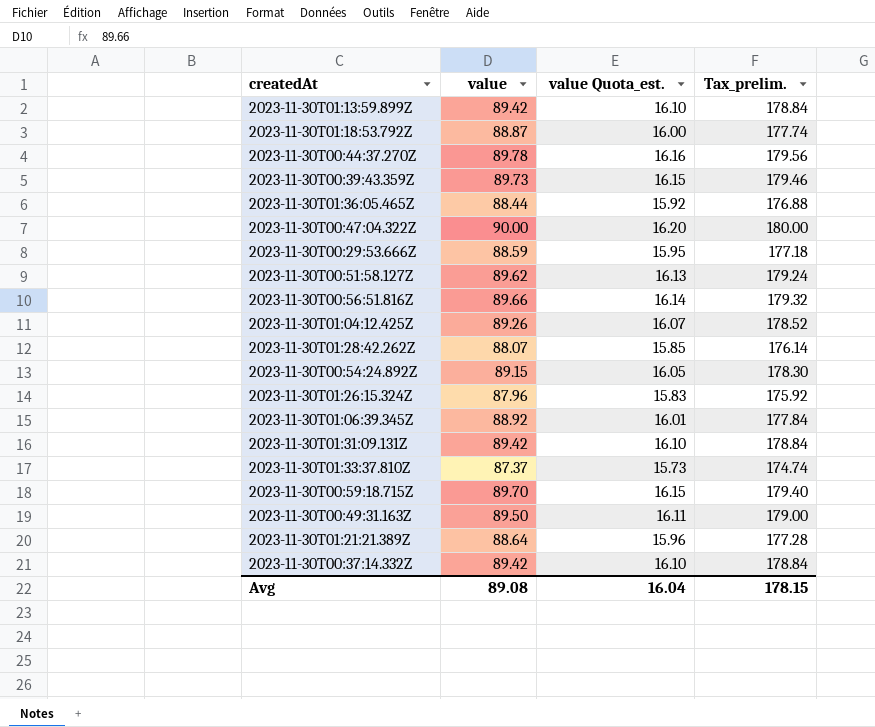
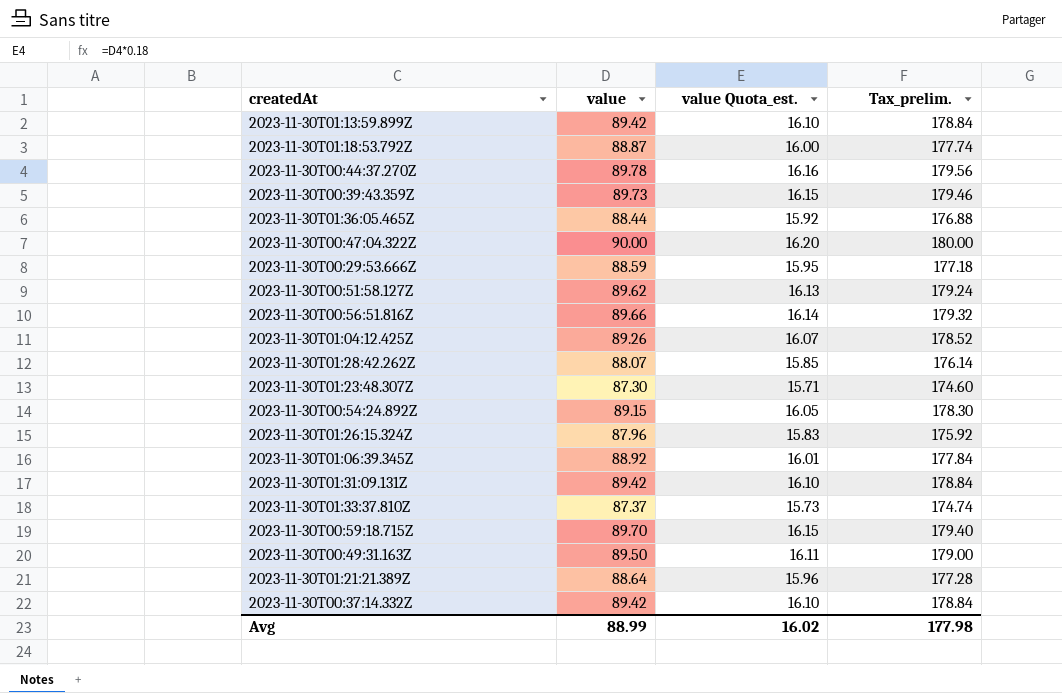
row 2023-11-30T01:23:48.307Z: none -> 87.30 | 15.71 | 174.60
Avg | value: 89.08 -> 88.99
Avg | value Quota_est.: 16.04 -> 16.02
Avg | Tax_prelim.: 178.15 -> 177.98

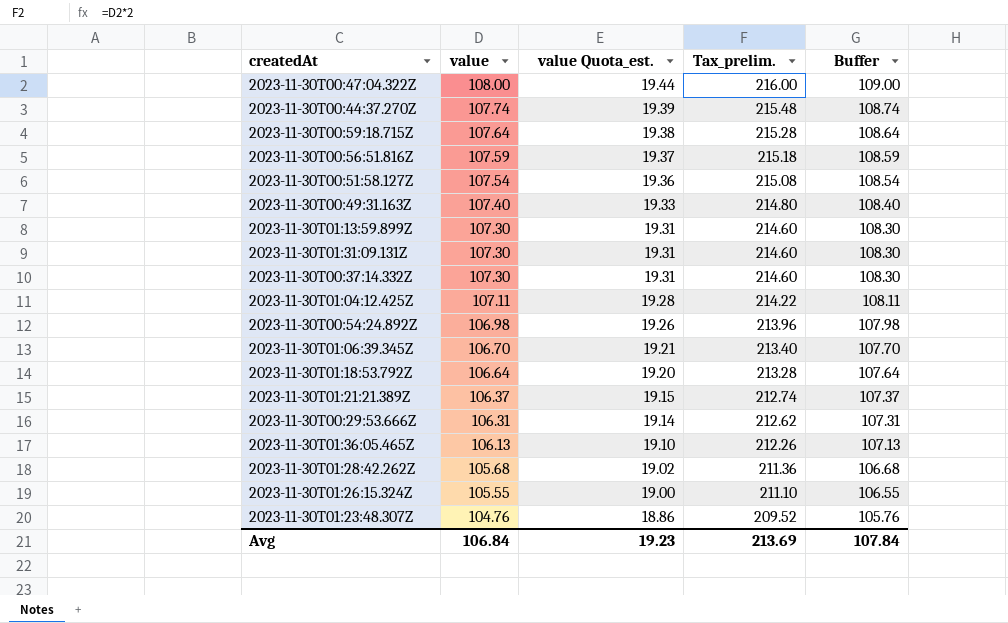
row order: none -> value descending
column Buffer | formula: none -> [value] + 1
row 2023-11-30T00:39:43.359Z: 89.73 | 16.15 | 179.46 -> none
row 2023-11-30T01:33:37.810Z: 87.37 | 15.73 | 174.74 -> none
2023-11-30T00:47:04.322Z | value: 90.00 -> 108.00
2023-11-30T00:47:04.322Z | value Quota_est.: 16.20 -> 19.44
2023-11-30T00:47:04.322Z | Tax_prelim.: 180.00 -> 216.00
2023-11-30T00:44:37.270Z | value: 89.78 -> 107.74
2023-11-30T00:44:37.270Z | value Quota_est.: 16.16 -> 19.39
2023-11-30T00:44:37.270Z | Tax_prelim.: 179.56 -> 215.48
2023-11-30T00:59:18.715Z | value: 89.70 -> 107.64
2023-11-30T00:59:18.715Z | value Quota_est.: 16.15 -> 19.38
2023-11-30T00:59:18.715Z | Tax_prelim.: 179.40 -> 215.28
2023-11-30T00:56:51.816Z | value: 89.66 -> 107.59
2023-11-30T00:56:51.816Z | value Quota_est.: 16.14 -> 19.37
2023-11-30T00:56:51.816Z | Tax_prelim.: 179.32 -> 215.18
2023-11-30T00:51:58.127Z | value: 89.62 -> 107.54
2023-11-30T00:51:58.127Z | value Quota_est.: 16.13 -> 19.36
2023-11-30T00:51:58.127Z | Tax_prelim.: 179.24 -> 215.08
2023-11-30T00:49:31.163Z | value: 89.50 -> 107.40
2023-11-30T00:49:31.163Z | value Quota_est.: 16.11 -> 19.33
2023-11-30T00:49:31.163Z | Tax_prelim.: 179.00 -> 214.80
2023-11-30T01:13:59.899Z | value: 89.42 -> 107.30
2023-11-30T01:13:59.899Z | value Quota_est.: 16.10 -> 19.31
2023-11-30T01:13:59.899Z | Tax_prelim.: 178.84 -> 214.60
2023-11-30T01:31:09.131Z | value: 89.42 -> 107.30
2023-11-30T01:31:09.131Z | value Quota_est.: 16.10 -> 19.31
2023-11-30T01:31:09.131Z | Tax_prelim.: 178.84 -> 214.60
2023-11-30T00:37:14.332Z | value: 89.42 -> 107.30
2023-11-30T00:37:14.332Z | value Quota_est.: 16.10 -> 19.31
2023-11-30T00:37:14.332Z | Tax_prelim.: 178.84 -> 214.60
2023-11-30T01:04:12.425Z | value: 89.26 -> 107.11
2023-11-30T01:04:12.425Z | value Quota_est.: 16.07 -> 19.28
2023-11-30T01:04:12.425Z | Tax_prelim.: 178.52 -> 214.22
2023-11-30T00:54:24.892Z | value: 89.15 -> 106.98
2023-11-30T00:54:24.892Z | value Quota_est.: 16.05 -> 19.26
2023-11-30T00:54:24.892Z | Tax_prelim.: 178.30 -> 213.96
2023-11-30T01:06:39.345Z | value: 88.92 -> 106.70
2023-11-30T01:06:39.345Z | value Quota_est.: 16.01 -> 19.21
2023-11-30T01:06:39.345Z | Tax_prelim.: 177.84 -> 213.40
2023-11-30T01:18:53.792Z | value: 88.87 -> 106.64
2023-11-30T01:18:53.792Z | value Quota_est.: 16.00 -> 19.20
2023-11-30T01:18:53.792Z | Tax_prelim.: 177.74 -> 213.28
2023-11-30T01:21:21.389Z | value: 88.64 -> 106.37
2023-11-30T01:21:21.389Z | value Quota_est.: 15.96 -> 19.15
2023-11-30T01:21:21.389Z | Tax_prelim.: 177.28 -> 212.74
2023-11-30T00:29:53.666Z | value: 88.59 -> 106.31
2023-11-30T00:29:53.666Z | value Quota_est.: 15.95 -> 19.14
2023-11-30T00:29:53.666Z | Tax_prelim.: 177.18 -> 212.62
2023-11-30T01:36:05.465Z | value: 88.44 -> 106.13
2023-11-30T01:36:05.465Z | value Quota_est.: 15.92 -> 19.10
2023-11-30T01:36:05.465Z | Tax_prelim.: 176.88 -> 212.26
2023-11-30T01:28:42.262Z | value: 88.07 -> 105.68
2023-11-30T01:28:42.262Z | value Quota_est.: 15.85 -> 19.02
2023-11-30T01:28:42.262Z | Tax_prelim.: 176.14 -> 211.36
2023-11-30T01:26:15.324Z | value: 87.96 -> 105.55
2023-11-30T01:26:15.324Z | value Quota_est.: 15.83 -> 19.00
2023-11-30T01:26:15.324Z | Tax_prelim.: 175.92 -> 211.10
2023-11-30T01:23:48.307Z | value: 87.30 -> 104.76
2023-11-30T01:23:48.307Z | value Quota_est.: 15.71 -> 18.86
2023-11-30T01:23:48.307Z | Tax_prelim.: 174.60 -> 209.52
Avg | value: 88.99 -> 106.84
Avg | value Quota_est.: 16.02 -> 19.23
Avg | Tax_prelim.: 177.98 -> 213.69

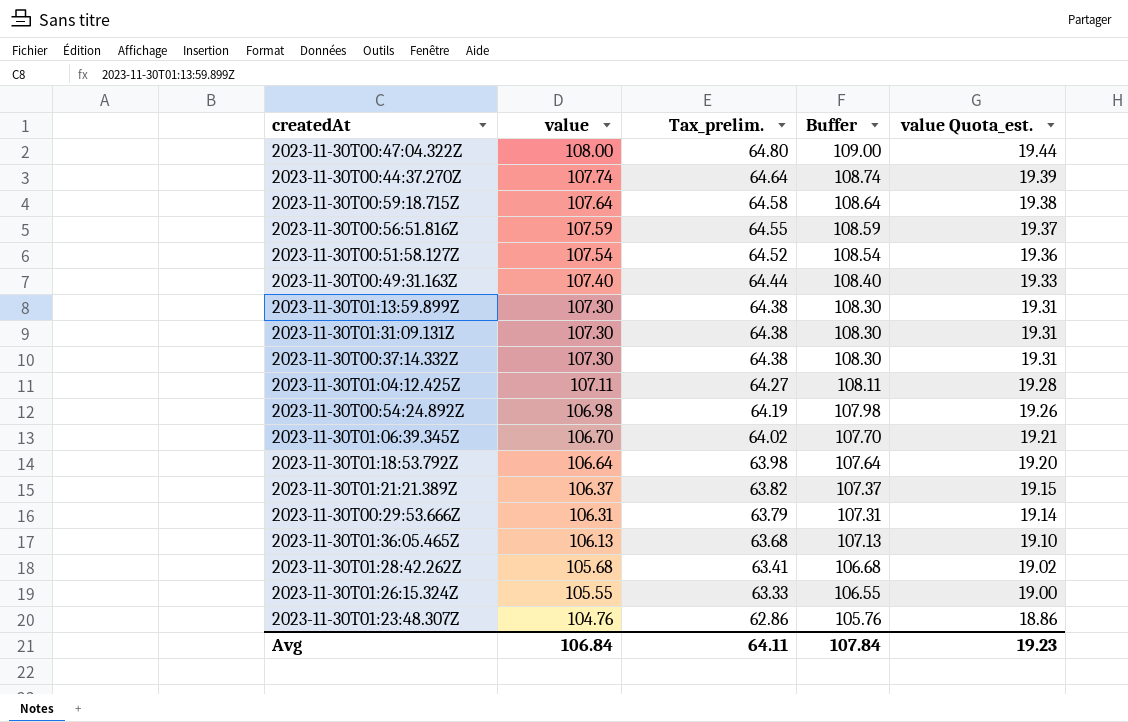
column Tax_prelim. | formula: [value] * 2 -> [value] * 0.6
column value Quota_est. | position: 3 -> 5
Avg | Tax_prelim.: 213.69 -> 64.11

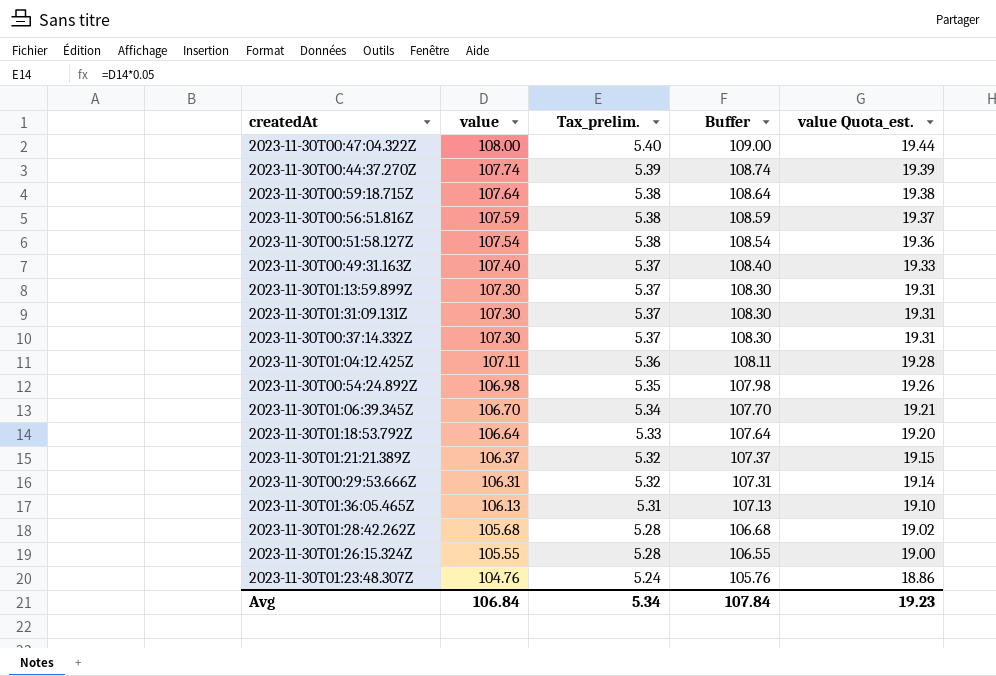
column Tax_prelim. | formula: [value] * 0.6 -> [value] * 0.05
Avg | Tax_prelim.: 64.11 -> 5.34

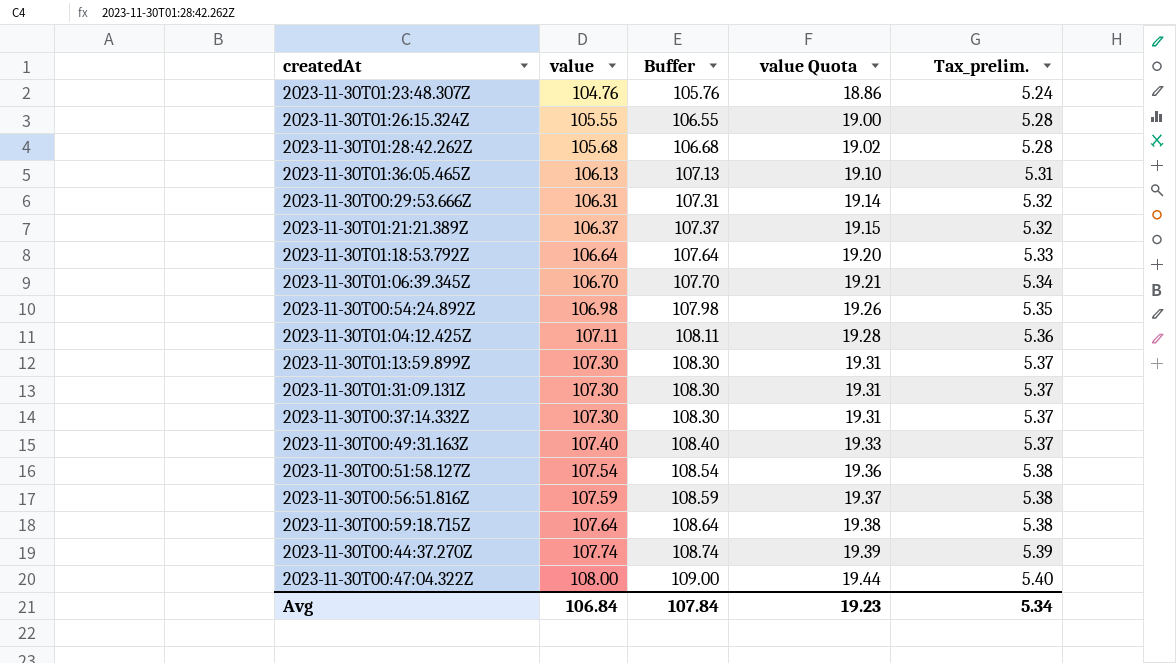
row order: value descending -> value ascending
column name: value Quota_est. -> value Quota
column Tax_prelim. | position: 3 -> 5

